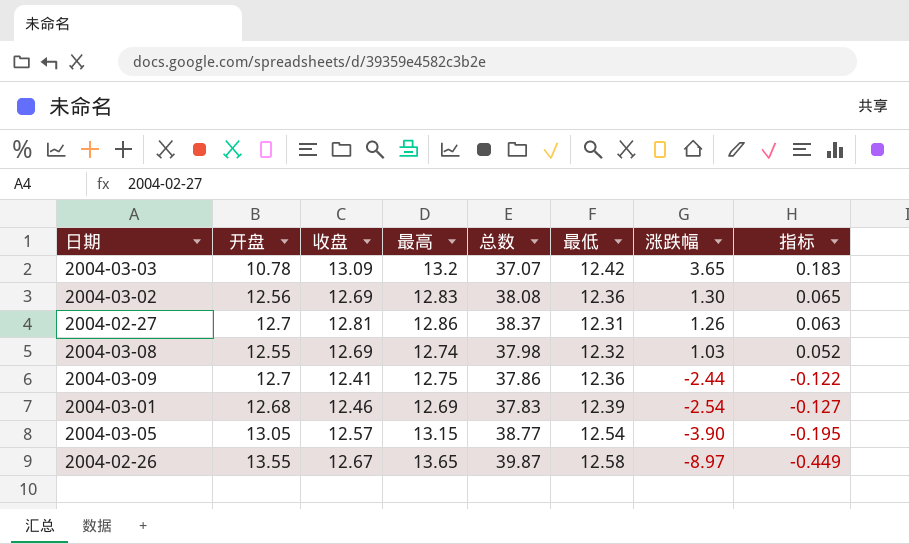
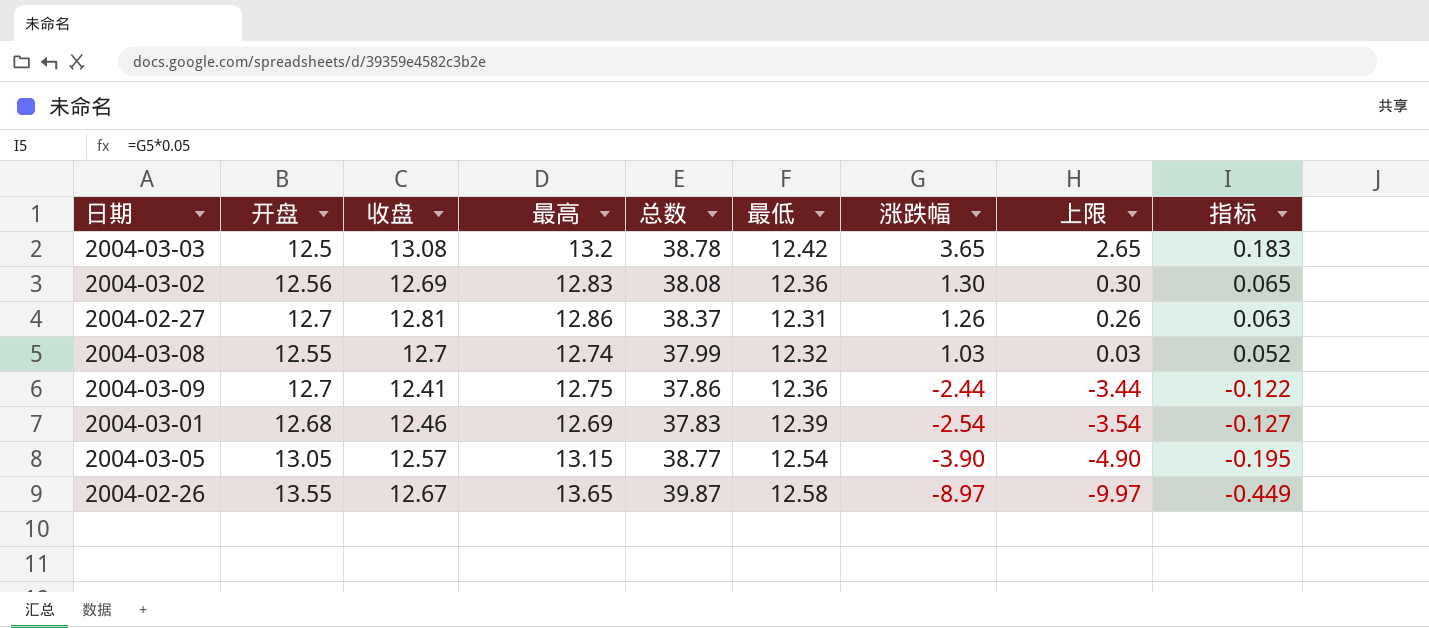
column 上限 | formula: none -> [涨跌幅] - 1
2004-03-03 | 开盘: 10.78 -> 12.5
2004-03-03 | 收盘: 13.09 -> 13.08
2004-03-03 | 总数: 37.07 -> 38.78
2004-03-08 | 收盘: 12.69 -> 12.7
2004-03-08 | 总数: 37.98 -> 37.99

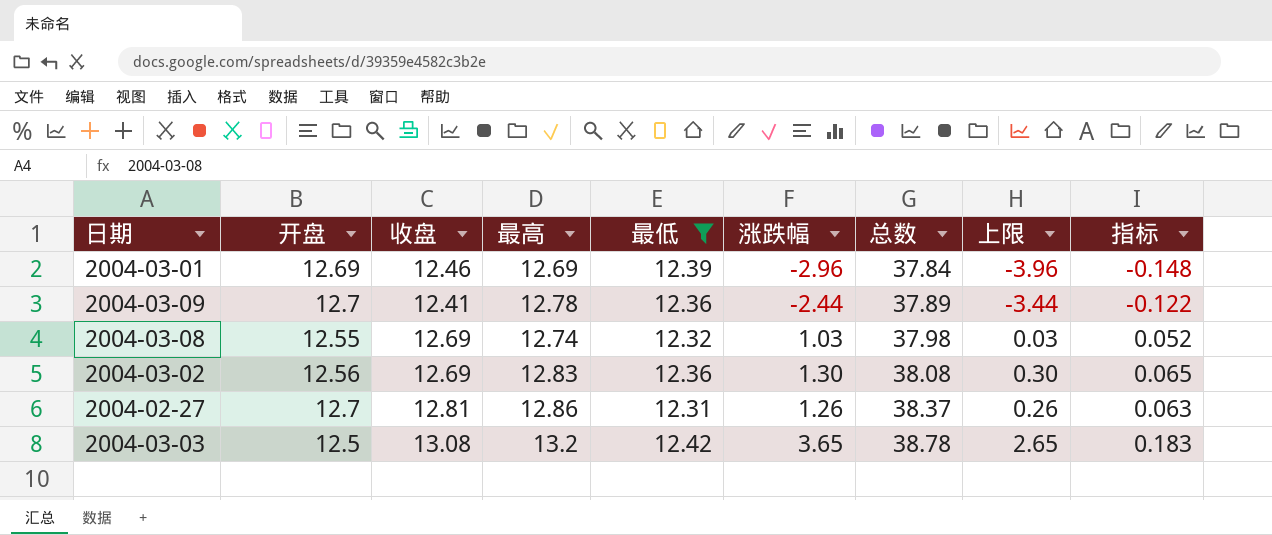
filter: none -> 最低 <= 12.42
row order: 涨跌幅 descending -> 总数 ascending
column 总数 | position: 5 -> 7
2004-03-01 | 开盘: 12.68 -> 12.69
2004-03-01 | 涨跌幅: -2.54 -> -2.96
2004-03-01 | 总数: 37.83 -> 37.84
2004-03-01 | 上限: -3.54 -> -3.96
2004-03-01 | 指标: -0.127 -> -0.148
2004-03-09 | 最高: 12.75 -> 12.78
2004-03-09 | 总数: 37.86 -> 37.89
2004-03-08 | 收盘: 12.7 -> 12.69
2004-03-08 | 总数: 37.99 -> 37.98

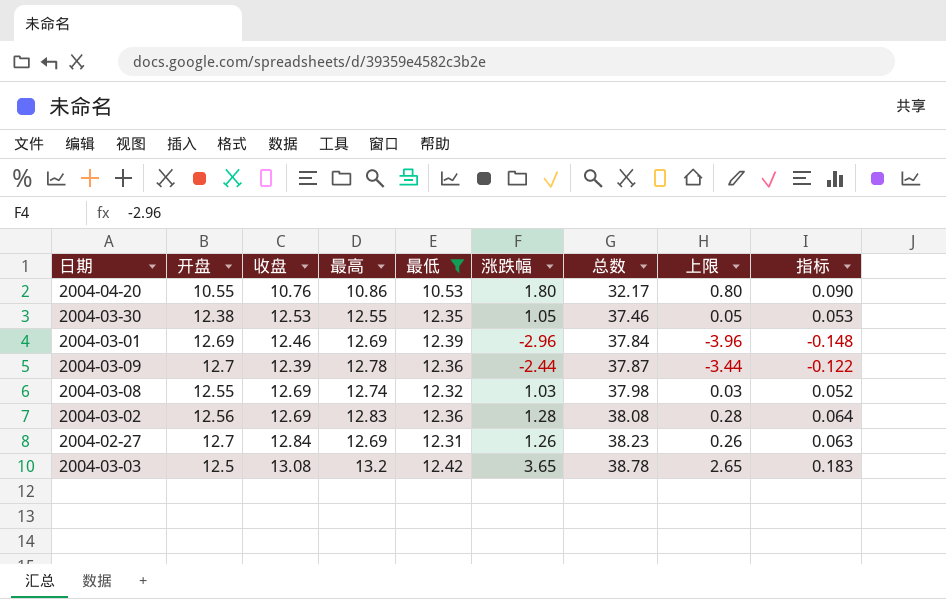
row 2004-04-20: none -> 10.55 | 10.76 | 10.86 | 10.53 | 1.80 | 32.17 | 0.80 | 0.090
row 2004-03-30: none -> 12.38 | 12.53 | 12.55 | 12.35 | 1.05 | 37.46 | 0.05 | 0.053
2004-03-09 | 收盘: 12.41 -> 12.39
2004-03-09 | 总数: 37.89 -> 37.87
2004-03-02 | 涨跌幅: 1.30 -> 1.28
2004-03-02 | 上限: 0.30 -> 0.28
2004-03-02 | 指标: 0.065 -> 0.064
2004-02-27 | 收盘: 12.81 -> 12.84
2004-02-27 | 最高: 12.86 -> 12.69
2004-02-27 | 总数: 38.37 -> 38.23

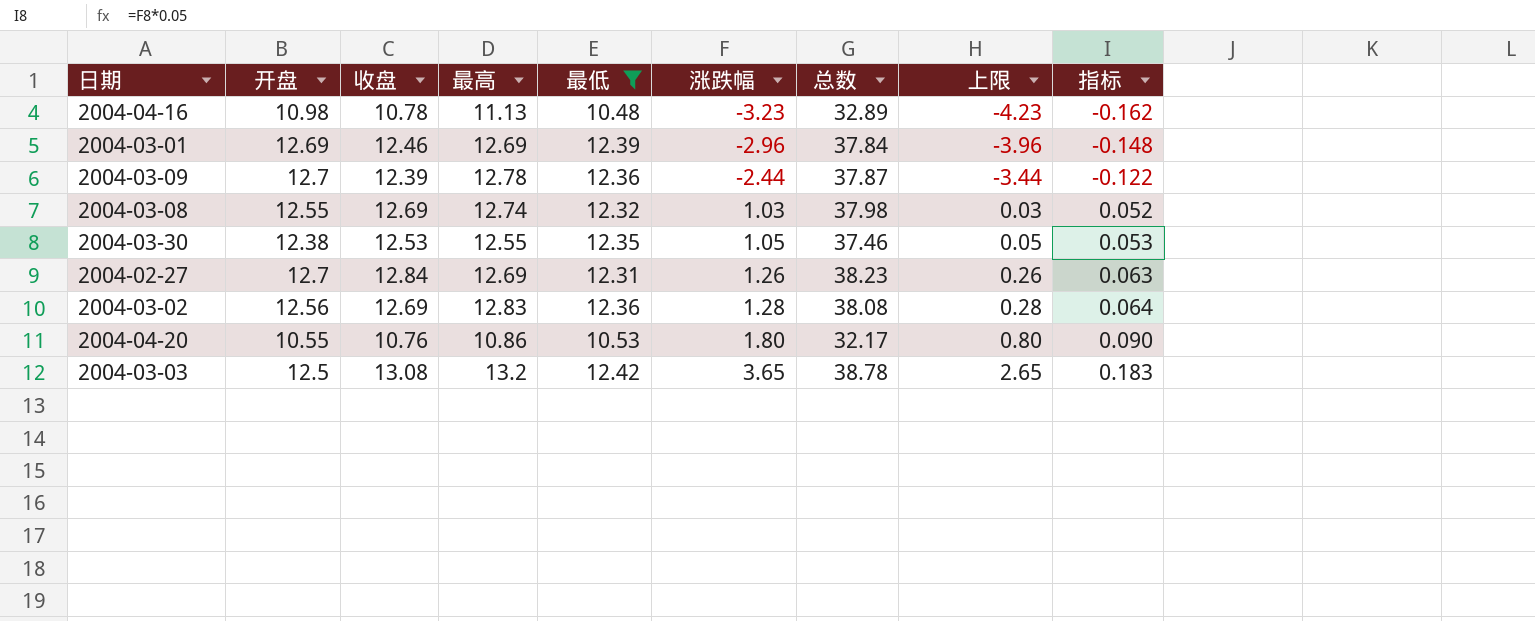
row order: 总数 ascending -> 涨跌幅 ascending
row 2004-04-16: none -> 10.98 | 10.78 | 11.13 | 10.48 | -3.23 | 32.89 | -4.23 | -0.162

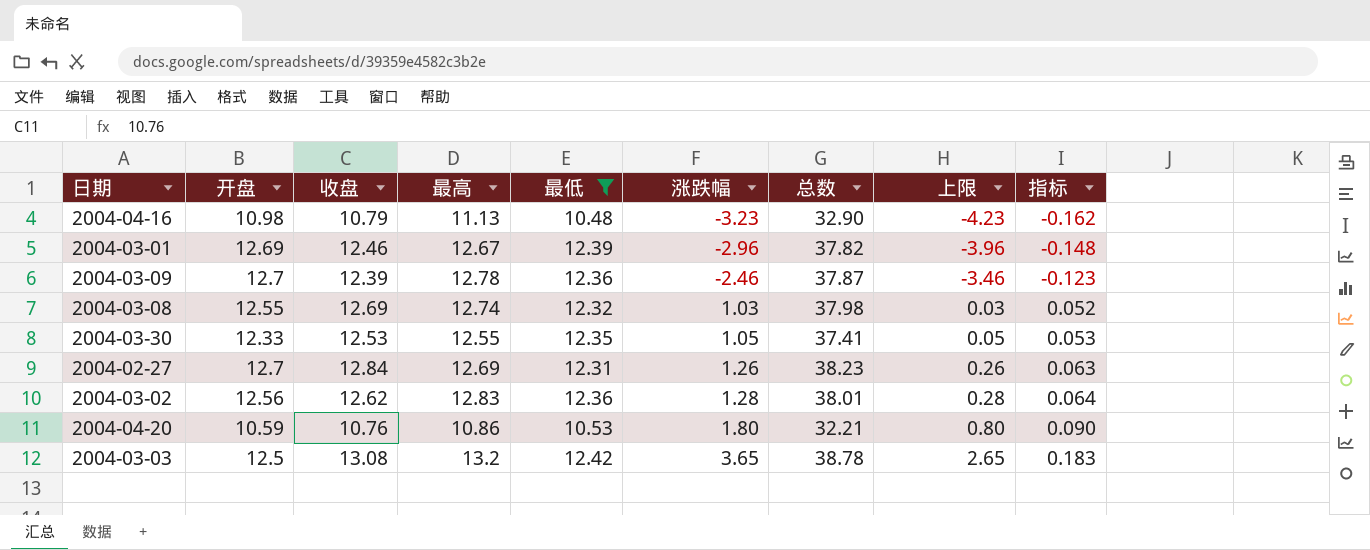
2004-04-16 | 收盘: 10.78 -> 10.79
2004-04-16 | 总数: 32.89 -> 32.90
2004-03-01 | 最高: 12.69 -> 12.67
2004-03-01 | 总数: 37.84 -> 37.82
2004-03-09 | 涨跌幅: -2.44 -> -2.46
2004-03-09 | 上限: -3.44 -> -3.46
2004-03-09 | 指标: -0.122 -> -0.123
2004-03-30 | 开盘: 12.38 -> 12.33
2004-03-30 | 总数: 37.46 -> 37.41
2004-03-02 | 收盘: 12.69 -> 12.62
2004-03-02 | 总数: 38.08 -> 38.01
2004-04-20 | 开盘: 10.55 -> 10.59
2004-04-20 | 总数: 32.17 -> 32.21

